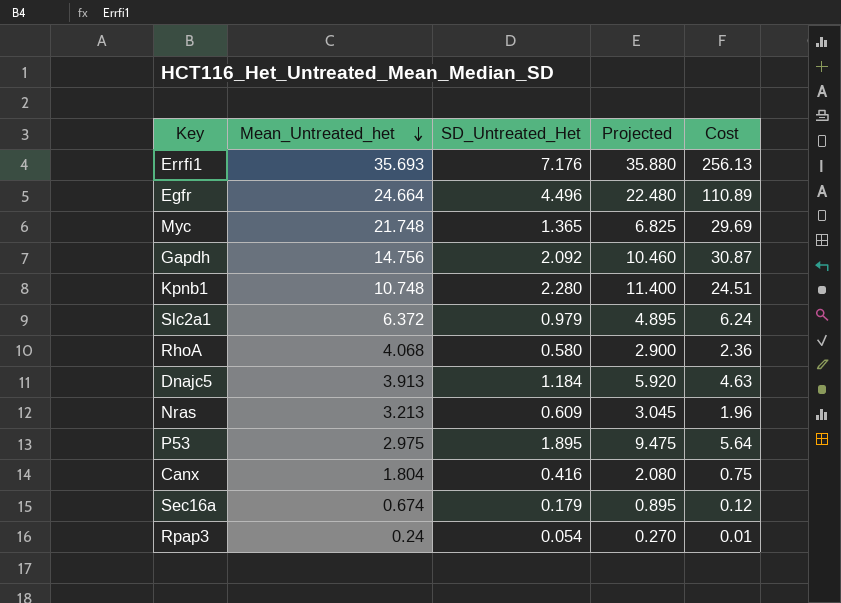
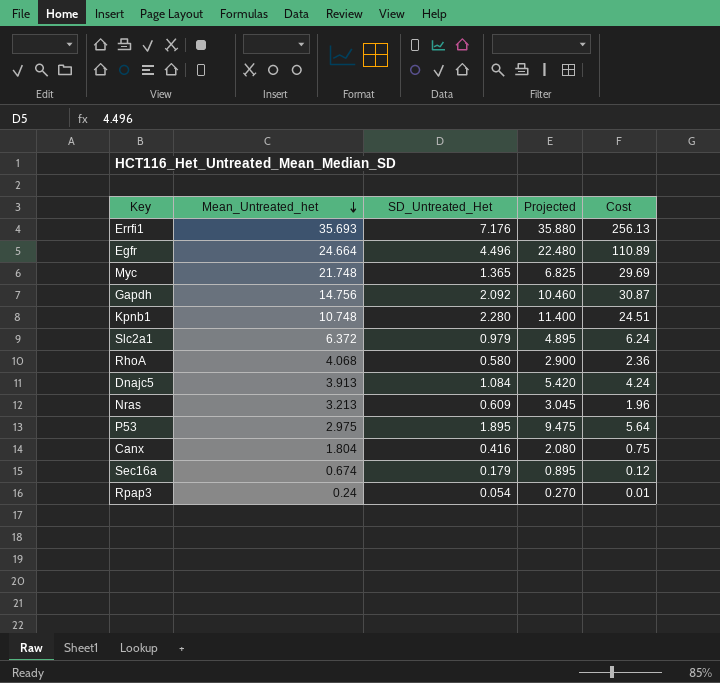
Dnajc5 | SD_Untreated_Het: 1.184 -> 1.084
Dnajc5 | Projected: 5.920 -> 5.420
Dnajc5 | Cost: 4.63 -> 4.24

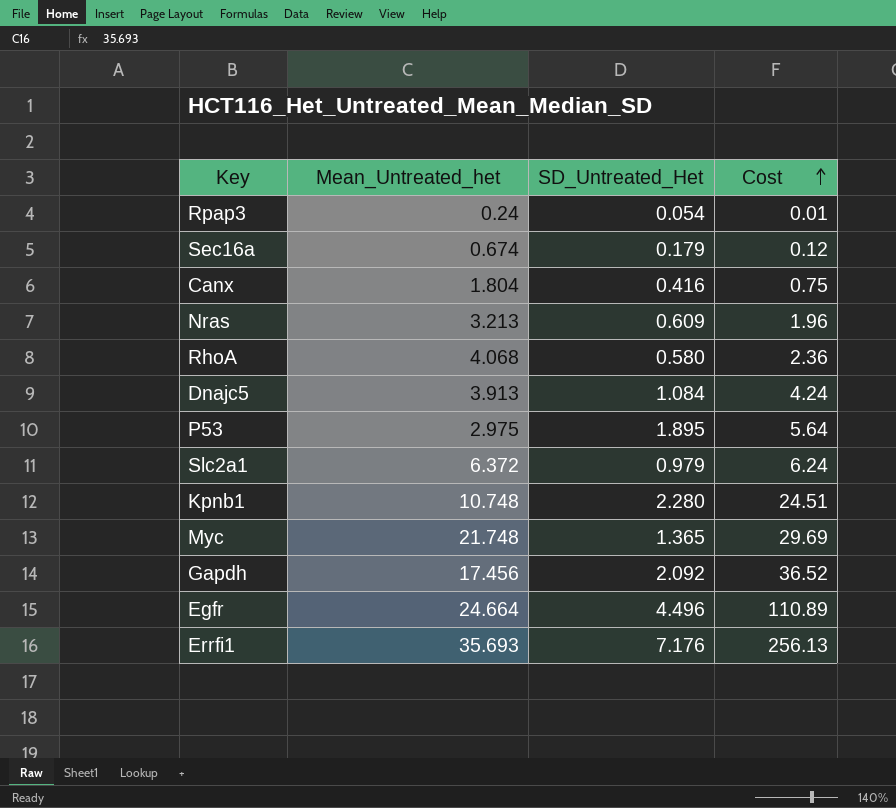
row order: Mean_Untreated_het descending -> Cost ascending
column Projected | formula: [SD_Untreated_Het] * 5 -> none
Gapdh | Mean_Untreated_het: 14.756 -> 17.456
Gapdh | Cost: 30.87 -> 36.52

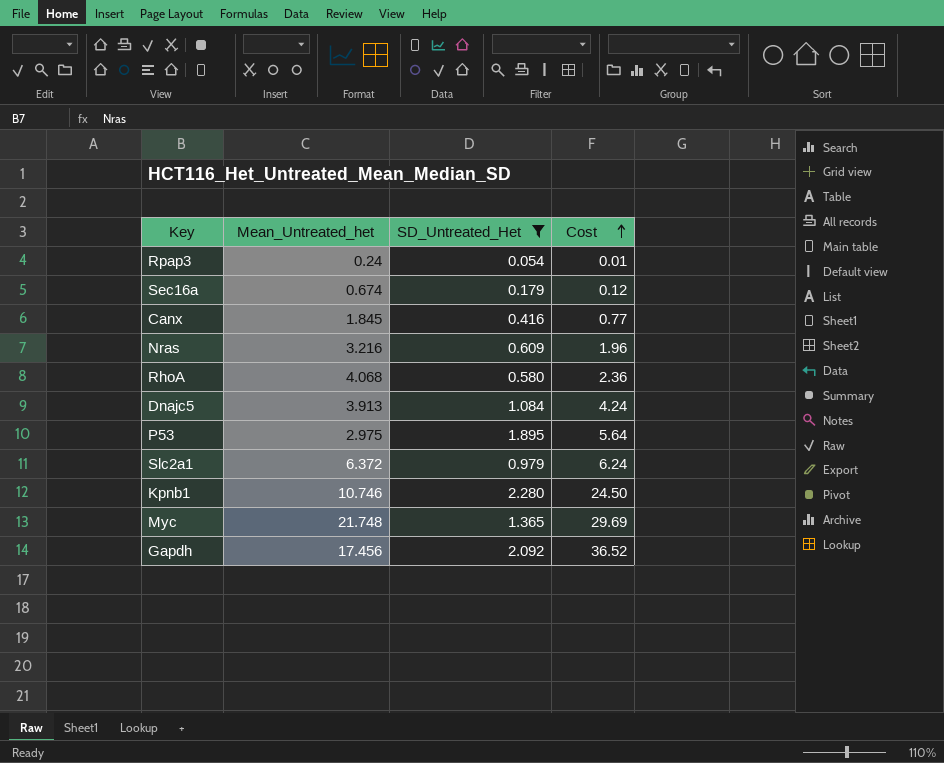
filter: none -> SD_Untreated_Het <= 2.280
Canx | Mean_Untreated_het: 1.804 -> 1.845
Canx | Cost: 0.75 -> 0.77
Nras | Mean_Untreated_het: 3.213 -> 3.216
Kpnb1 | Mean_Untreated_het: 10.748 -> 10.746
Kpnb1 | Cost: 24.51 -> 24.50

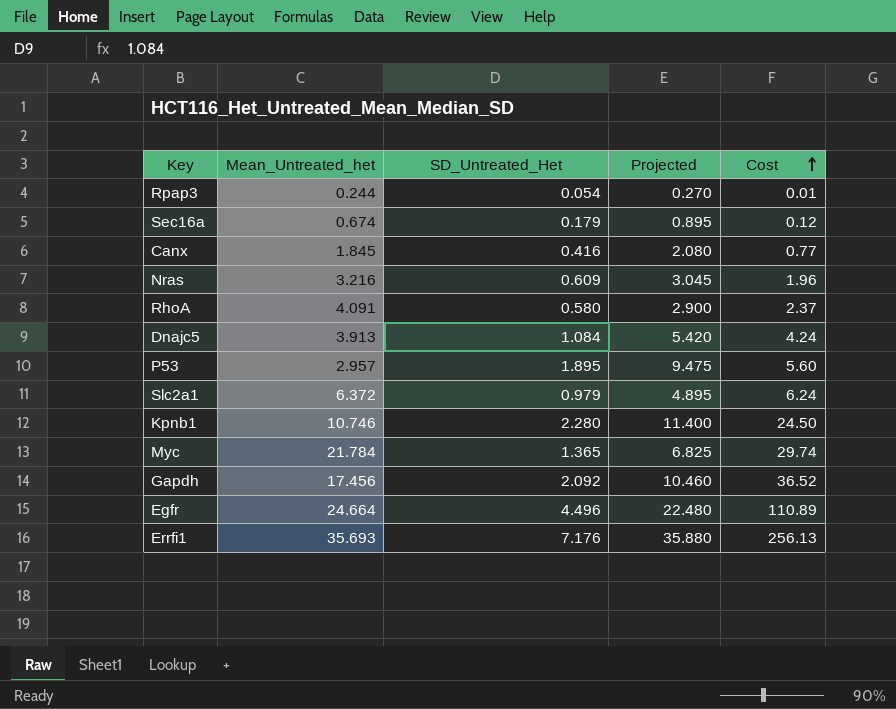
filter: SD_Untreated_Het <= 2.280 -> none
column Projected | formula: none -> [SD_Untreated_Het] * 5
Rpap3 | Mean_Untreated_het: 0.24 -> 0.244
RhoA | Mean_Untreated_het: 4.068 -> 4.091
RhoA | Cost: 2.36 -> 2.37
P53 | Mean_Untreated_het: 2.975 -> 2.957
P53 | Cost: 5.64 -> 5.60
Myc | Mean_Untreated_het: 21.748 -> 21.784
Myc | Cost: 29.69 -> 29.74

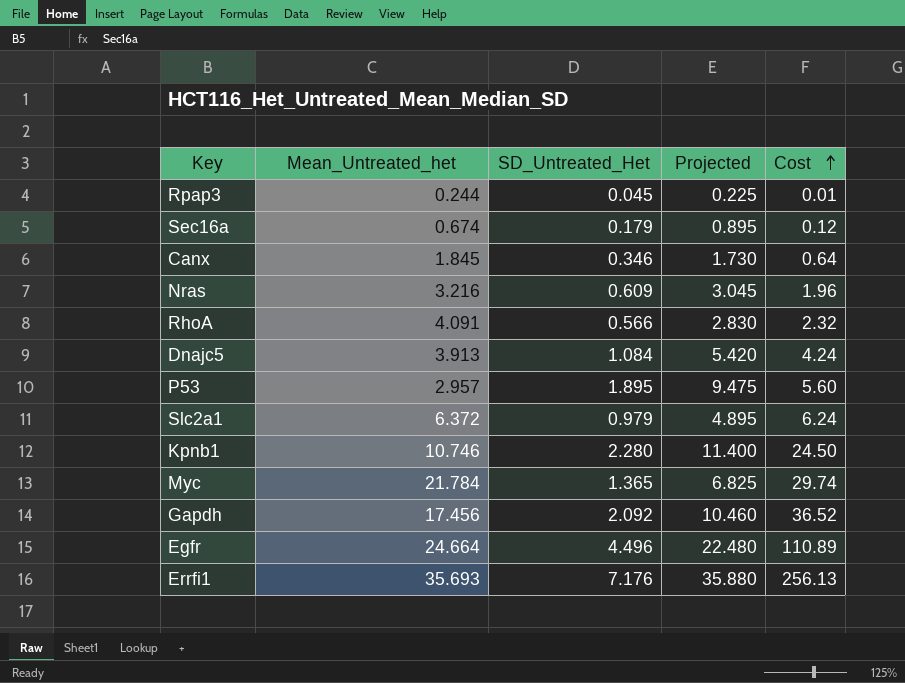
Rpap3 | SD_Untreated_Het: 0.054 -> 0.045
Rpap3 | Projected: 0.270 -> 0.225
Canx | SD_Untreated_Het: 0.416 -> 0.346
Canx | Projected: 2.080 -> 1.730
Canx | Cost: 0.77 -> 0.64
RhoA | SD_Untreated_Het: 0.580 -> 0.566
RhoA | Projected: 2.900 -> 2.830
RhoA | Cost: 2.37 -> 2.32

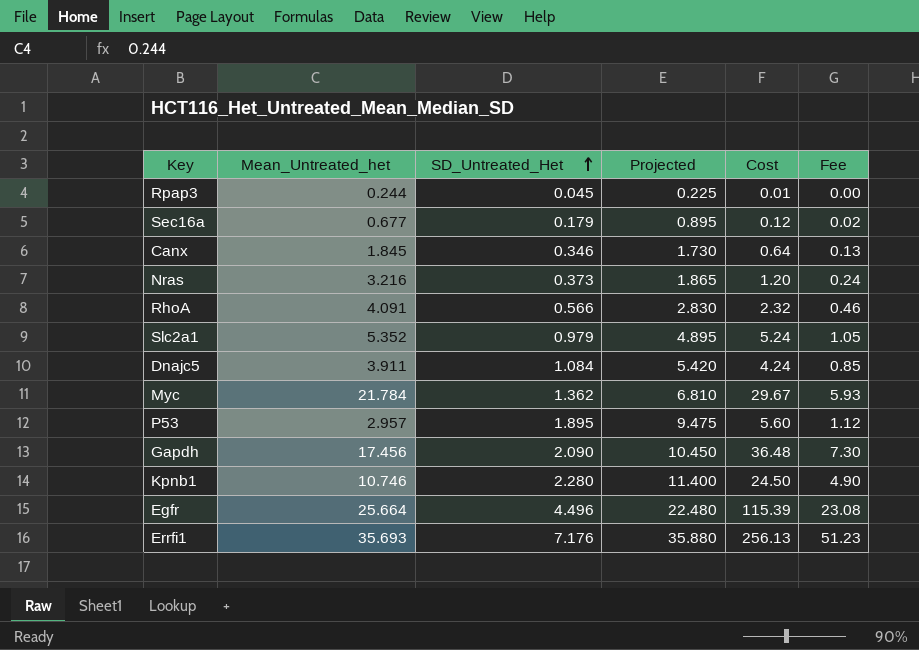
row order: Cost ascending -> SD_Untreated_Het ascending
column Fee | formula: none -> [Cost] * 0.2
Sec16a | Mean_Untreated_het: 0.674 -> 0.677
Nras | SD_Untreated_Het: 0.609 -> 0.373
Nras | Projected: 3.045 -> 1.865
Nras | Cost: 1.96 -> 1.20
Slc2a1 | Mean_Untreated_het: 6.372 -> 5.352
Slc2a1 | Cost: 6.24 -> 5.24
Dnajc5 | Mean_Untreated_het: 3.913 -> 3.911
Myc | SD_Untreated_Het: 1.365 -> 1.362
Myc | Projected: 6.825 -> 6.810
Myc | Cost: 29.74 -> 29.67
Gapdh | SD_Untreated_Het: 2.092 -> 2.090
Gapdh | Projected: 10.460 -> 10.450
Gapdh | Cost: 36.52 -> 36.48
Egfr | Mean_Untreated_het: 24.664 -> 25.664
Egfr | Cost: 110.89 -> 115.39

